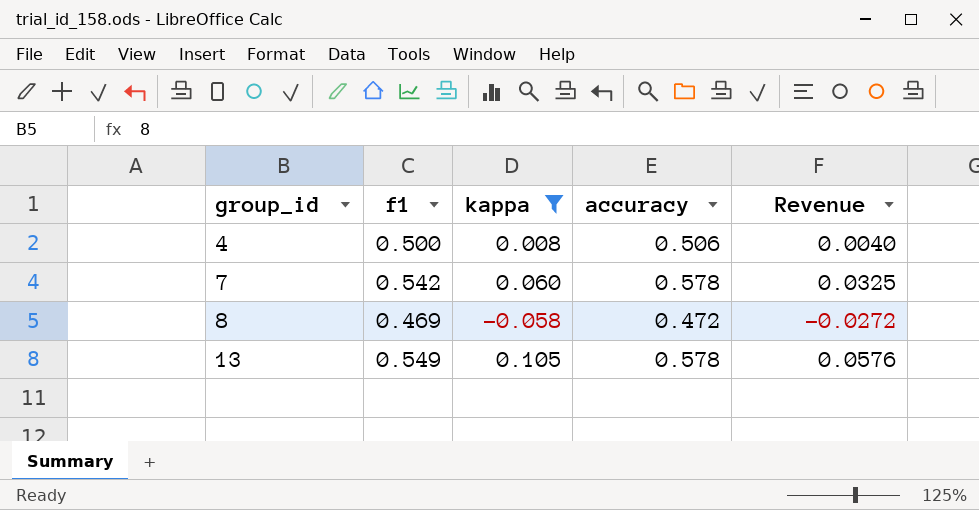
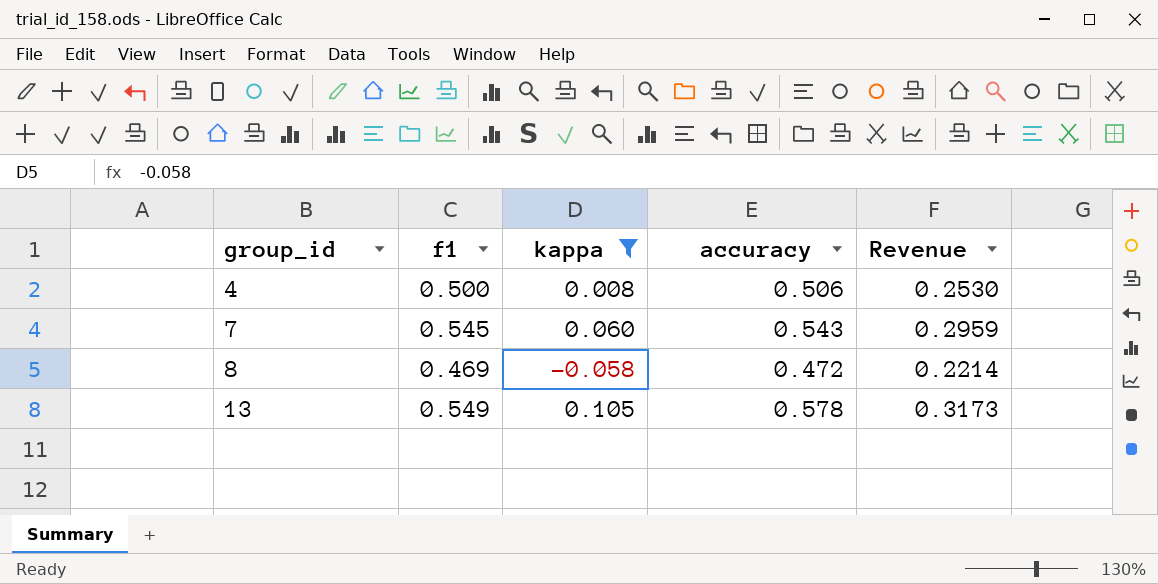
column Revenue | formula: [f1] * [kappa] -> [f1] * [accuracy]
7 | f1: 0.542 -> 0.545
7 | accuracy: 0.578 -> 0.543

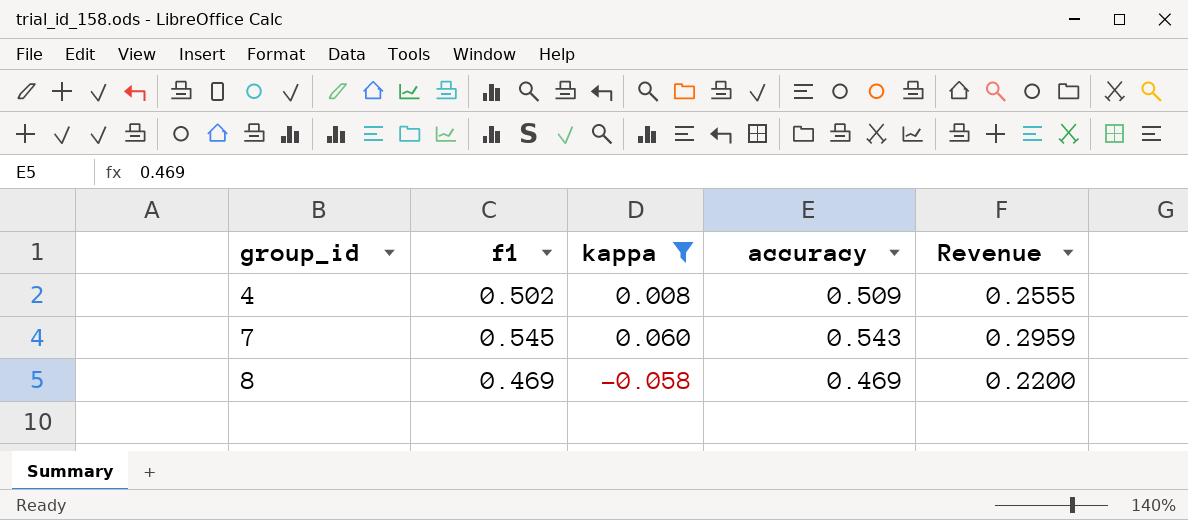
row 13: 0.549 | 0.105 | 0.578 | 0.3173 -> none
4 | f1: 0.500 -> 0.502
4 | accuracy: 0.506 -> 0.509
4 | Revenue: 0.2530 -> 0.2555
8 | accuracy: 0.472 -> 0.469
8 | Revenue: 0.2214 -> 0.2200

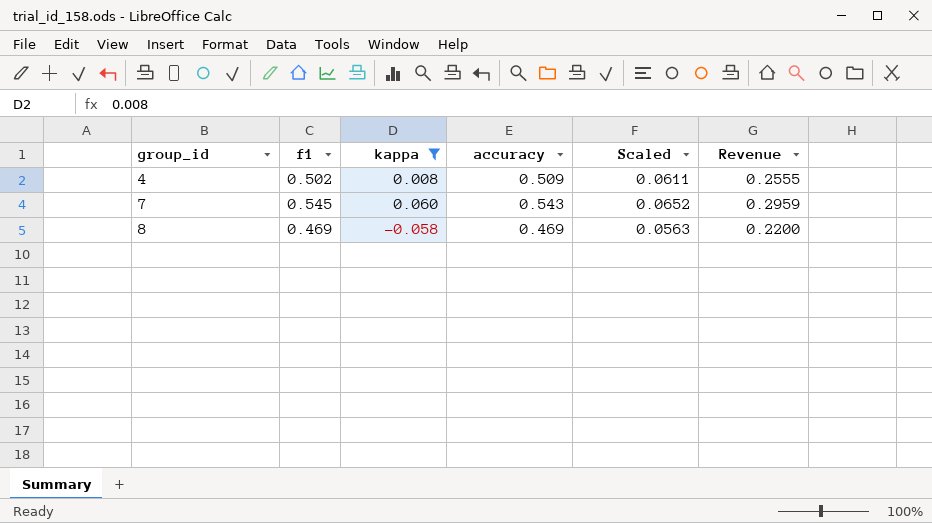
column Scaled | formula: none -> [accuracy] * 0.12

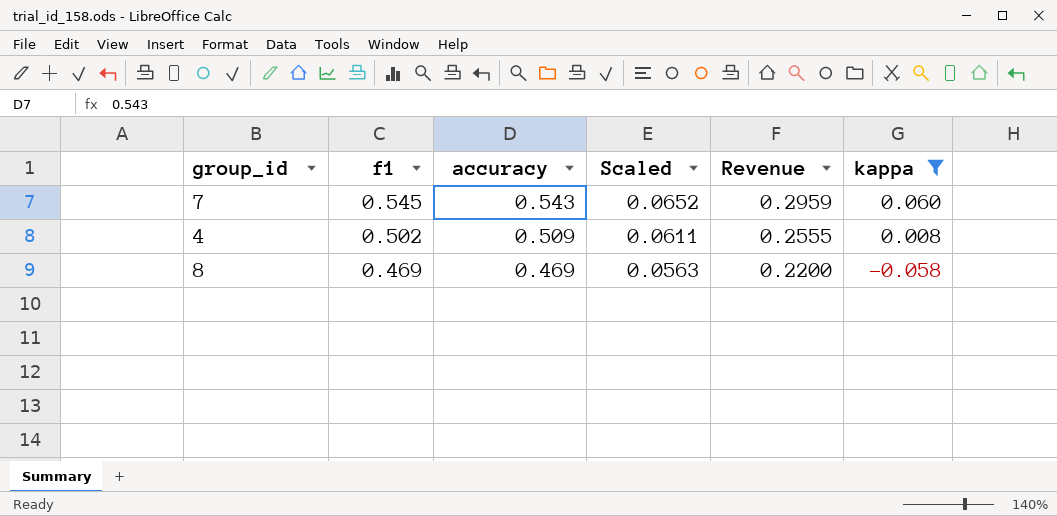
row order: group_id ascending -> f1 descending
column kappa | position: 3 -> 6

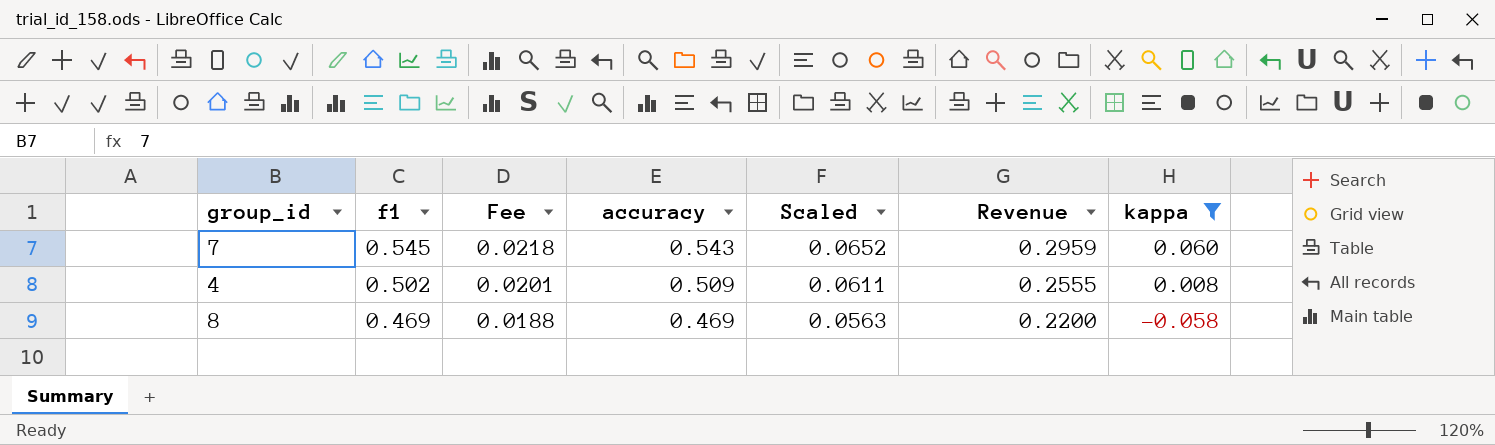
column Fee | formula: none -> [f1] * 0.04

